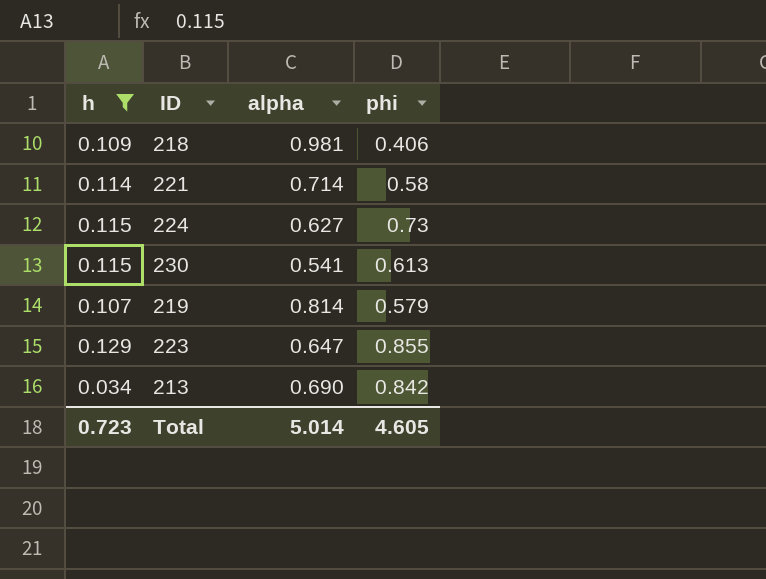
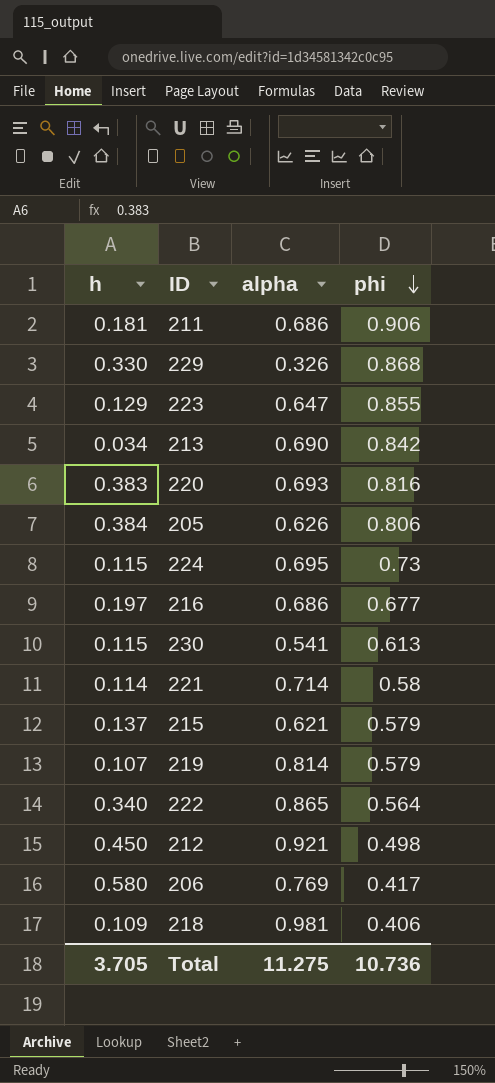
filter: h <= 0.129 -> none
row order: none -> phi descending
224 | alpha: 0.627 -> 0.695
Total | h: 0.723 -> 3.705
Total | alpha: 5.014 -> 11.275
Total | phi: 4.605 -> 10.736

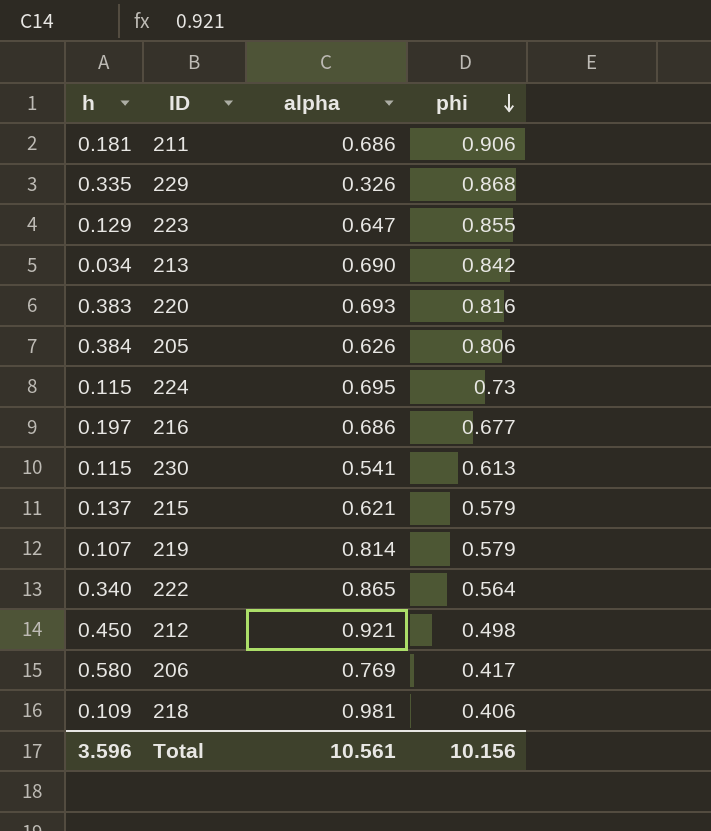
row 221: 0.114 | 0.714 | 0.58 -> none
229 | h: 0.330 -> 0.335
Total | h: 3.705 -> 3.596
Total | alpha: 11.275 -> 10.561
Total | phi: 10.736 -> 10.156

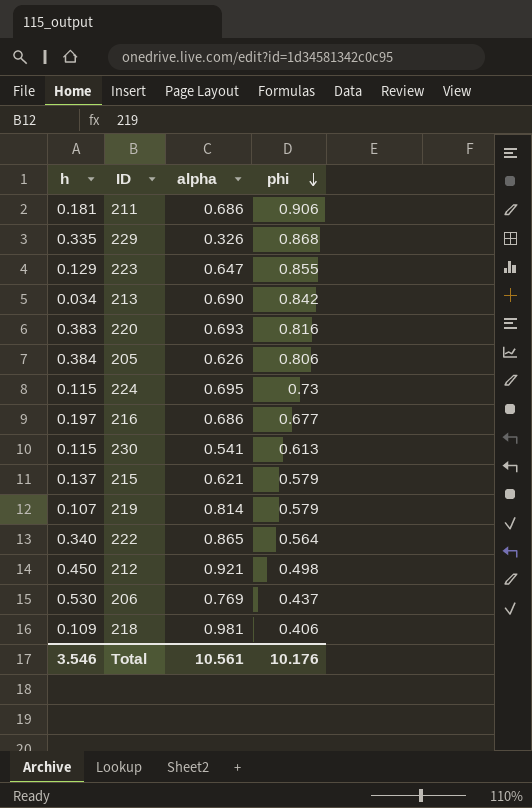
206 | h: 0.580 -> 0.530
206 | phi: 0.417 -> 0.437
Total | h: 3.596 -> 3.546
Total | phi: 10.156 -> 10.176

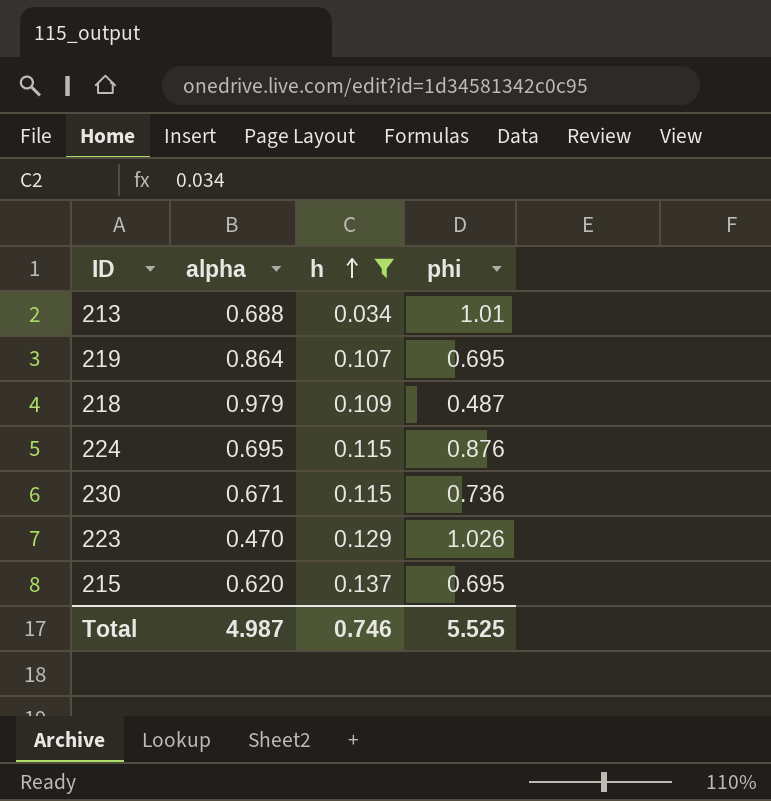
filter: none -> h <= 0.137
row order: phi descending -> h ascending
column h | position: 1 -> 3
213 | alpha: 0.690 -> 0.688
213 | phi: 0.842 -> 1.01
219 | alpha: 0.814 -> 0.864
219 | phi: 0.579 -> 0.695
218 | alpha: 0.981 -> 0.979
218 | phi: 0.406 -> 0.487
224 | phi: 0.73 -> 0.876
230 | alpha: 0.541 -> 0.671
230 | phi: 0.613 -> 0.736
223 | alpha: 0.647 -> 0.470
223 | phi: 0.855 -> 1.026
215 | alpha: 0.621 -> 0.620
215 | phi: 0.579 -> 0.695
Total | alpha: 10.561 -> 4.987
Total | h: 3.546 -> 0.746
Total | phi: 10.176 -> 5.525

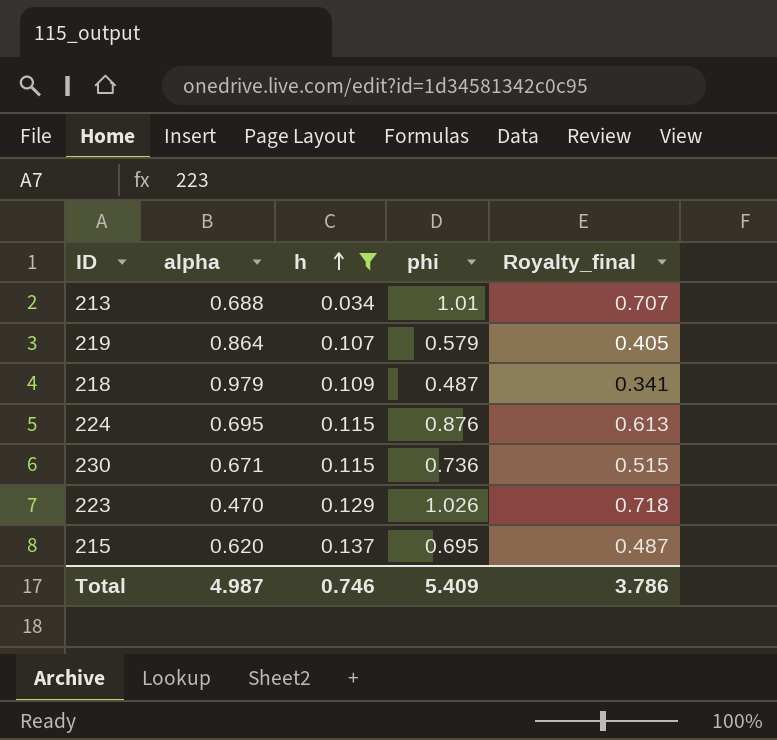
column Royalty_final | formula: none -> [phi] * 0.7
219 | phi: 0.695 -> 0.579
Total | phi: 5.525 -> 5.409

